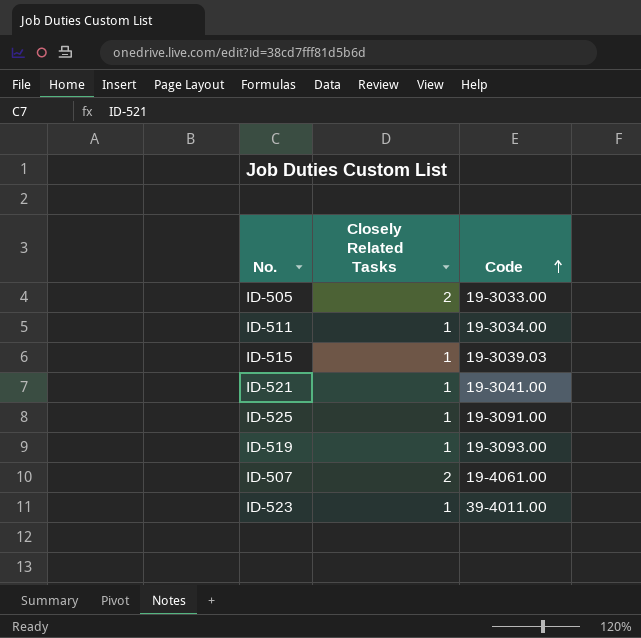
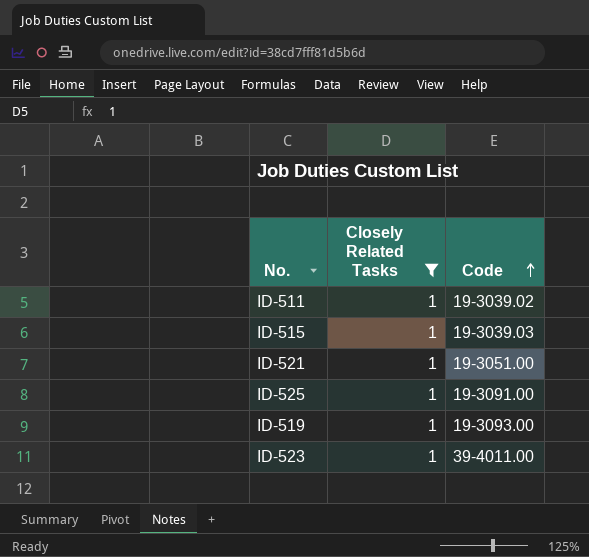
filter: none -> Closely Related Tasks = 1
ID-511 | Code: 19-3034.00 -> 19-3039.02
ID-521 | Code: 19-3041.00 -> 19-3051.00

